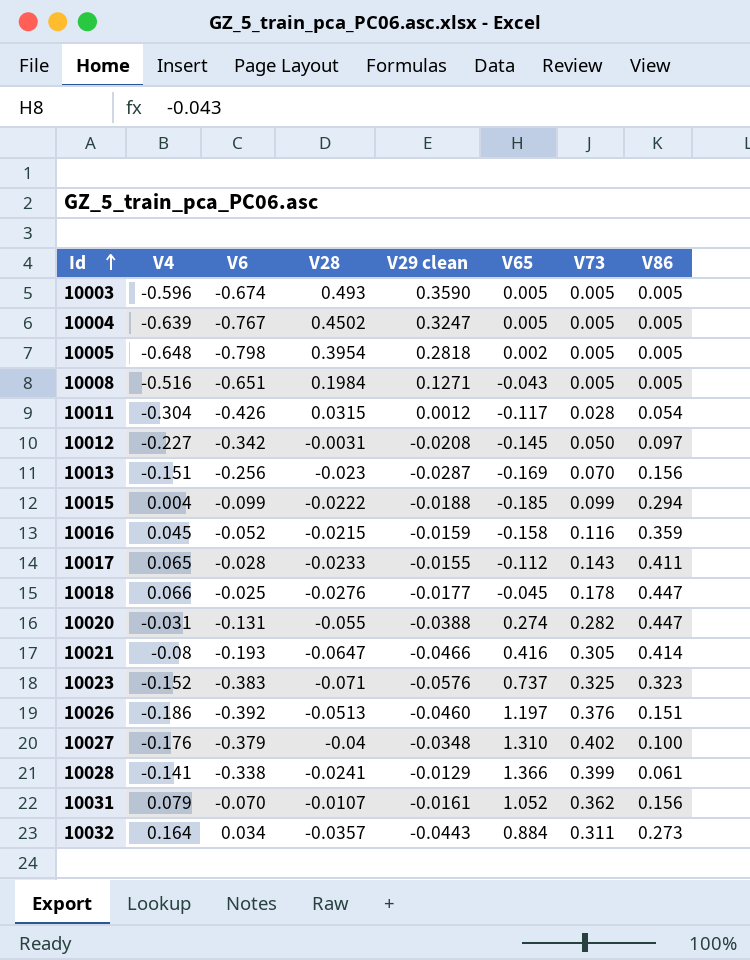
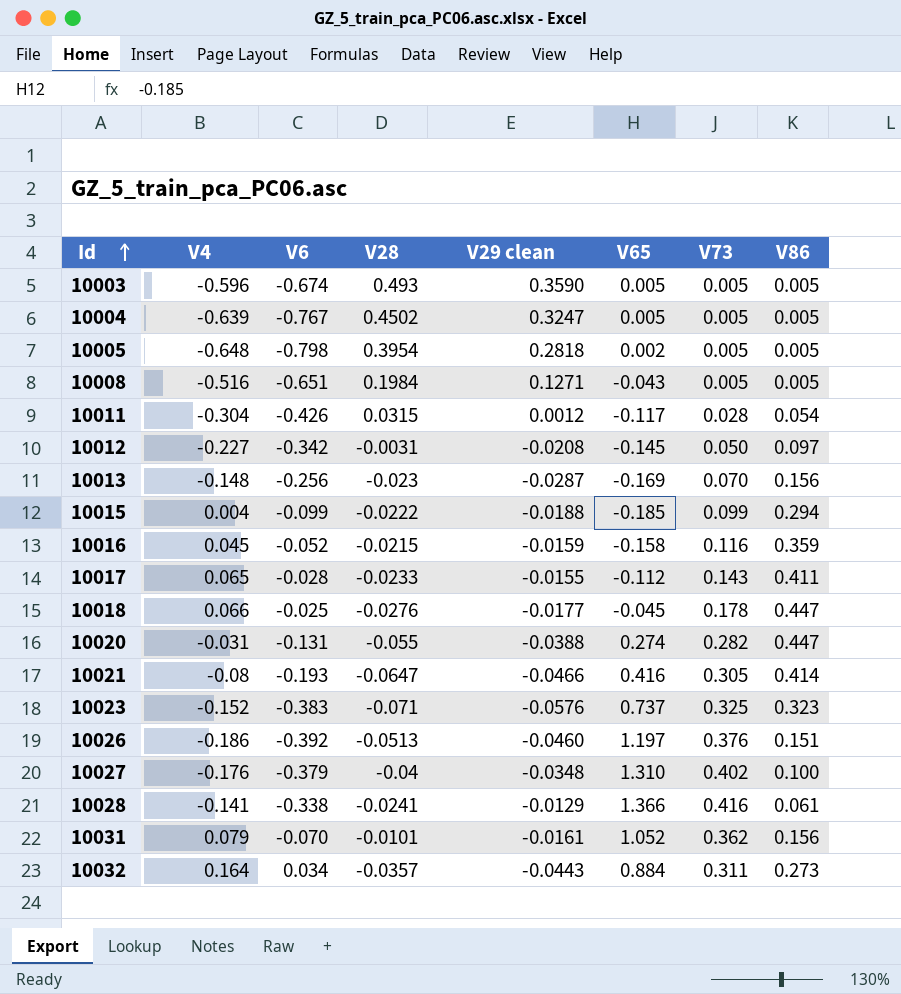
10013 | V4: -0.151 -> -0.148
10028 | V73: 0.399 -> 0.416
10031 | V28: -0.0107 -> -0.0101

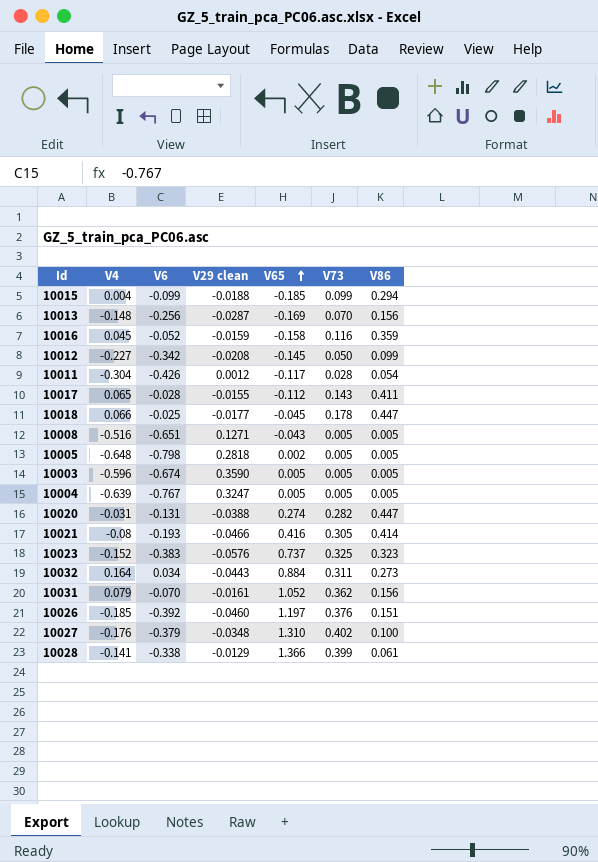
row order: Id ascending -> V65 ascending
column V28 | position: 4 -> none
10012 | V86: 0.097 -> 0.099
10026 | V4: -0.186 -> -0.185
10028 | V73: 0.416 -> 0.399

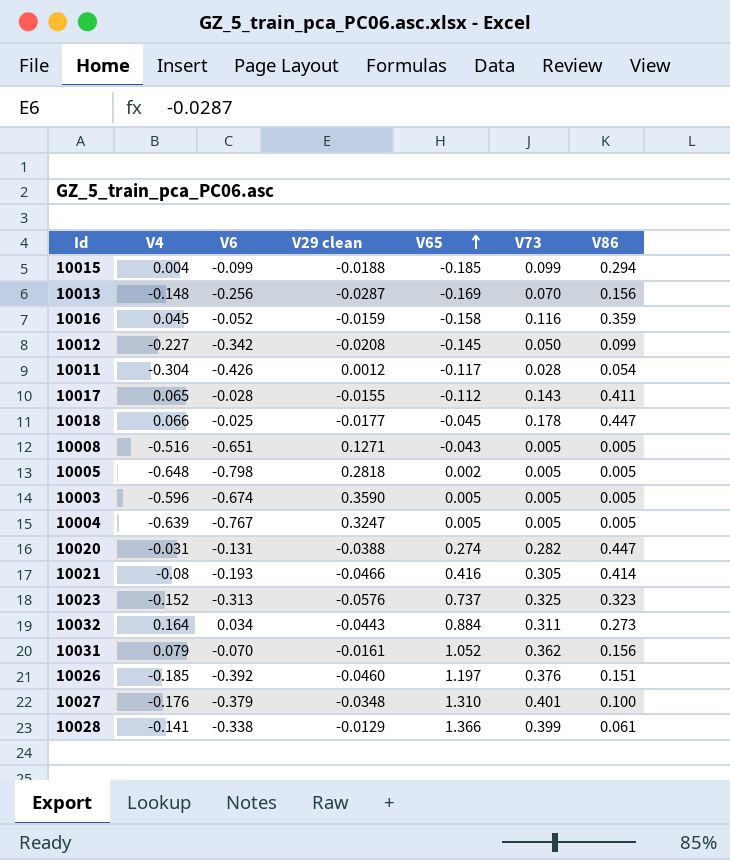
10023 | V6: -0.383 -> -0.313
10027 | V73: 0.402 -> 0.401

